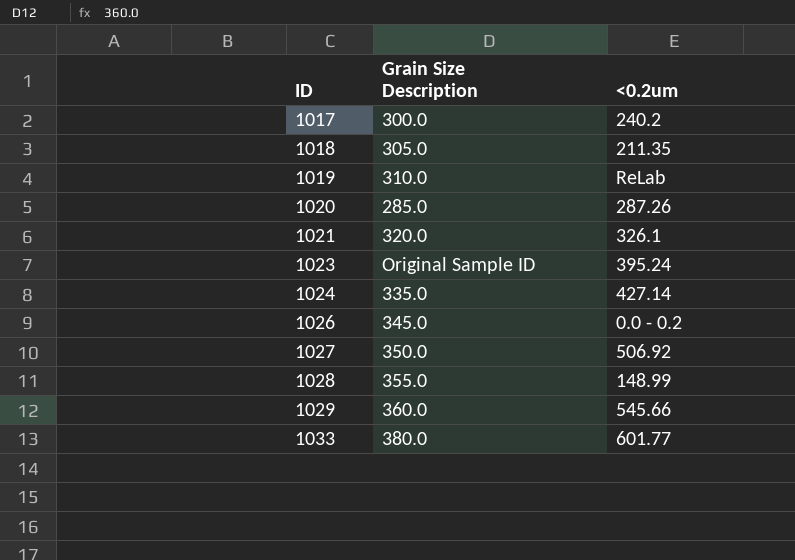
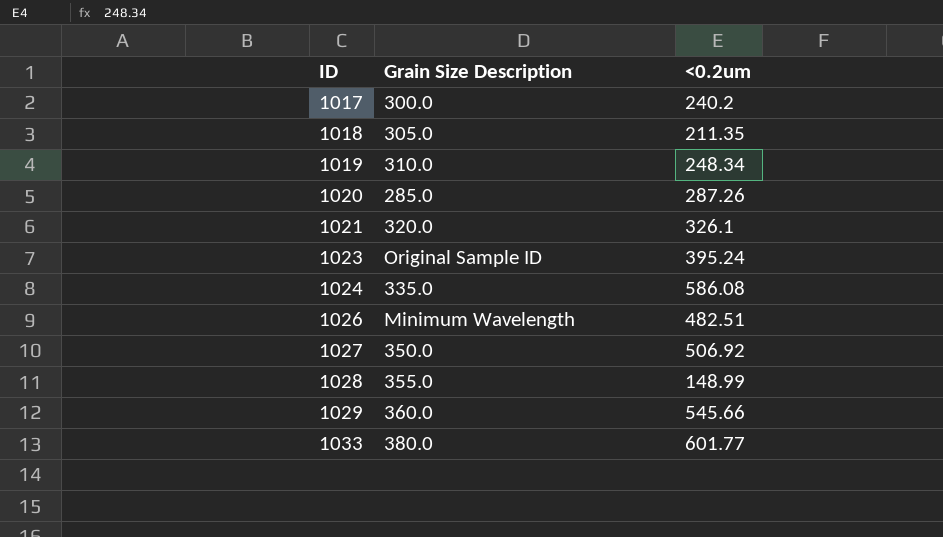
1019 | <0.2um: ReLab -> 248.34
1024 | <0.2um: 427.14 -> 586.08
1026 | Grain Size Description: 345.0 -> Minimum Wavelength
1026 | <0.2um: 0.0 - 0.2 -> 482.51

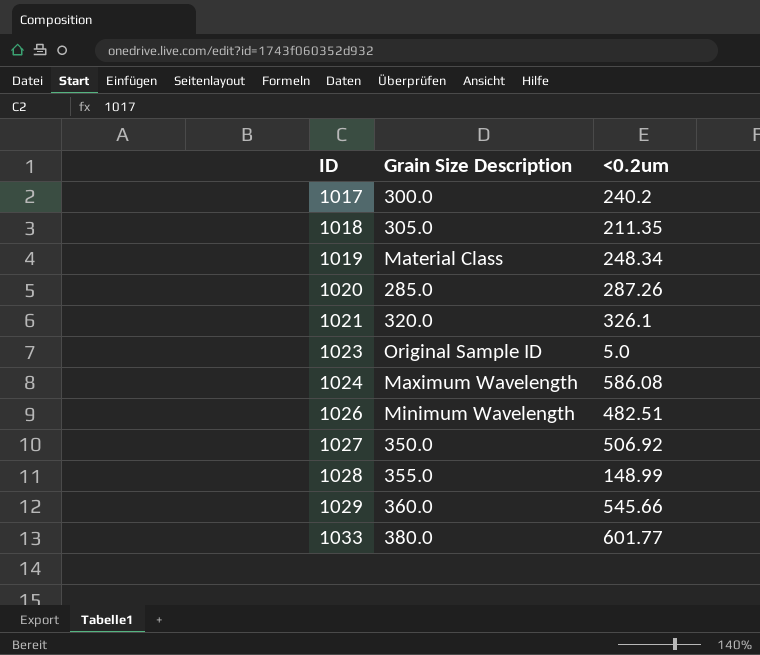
1019 | Grain Size Description: 310.0 -> Material Class
1023 | <0.2um: 395.24 -> 5.0
1024 | Grain Size Description: 335.0 -> Maximum Wavelength

